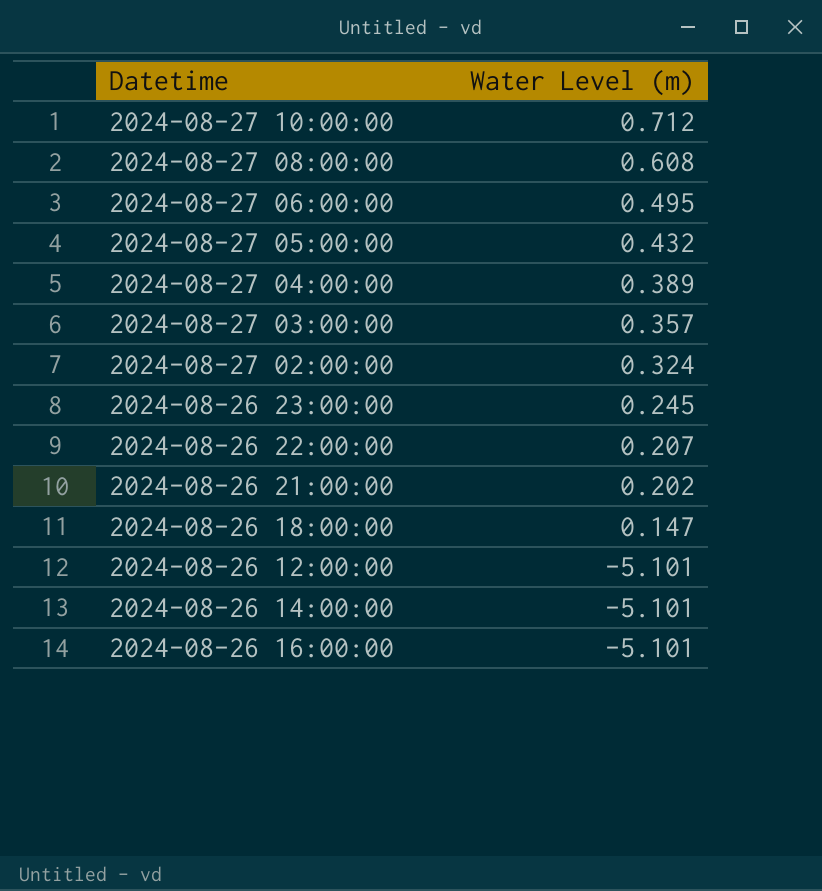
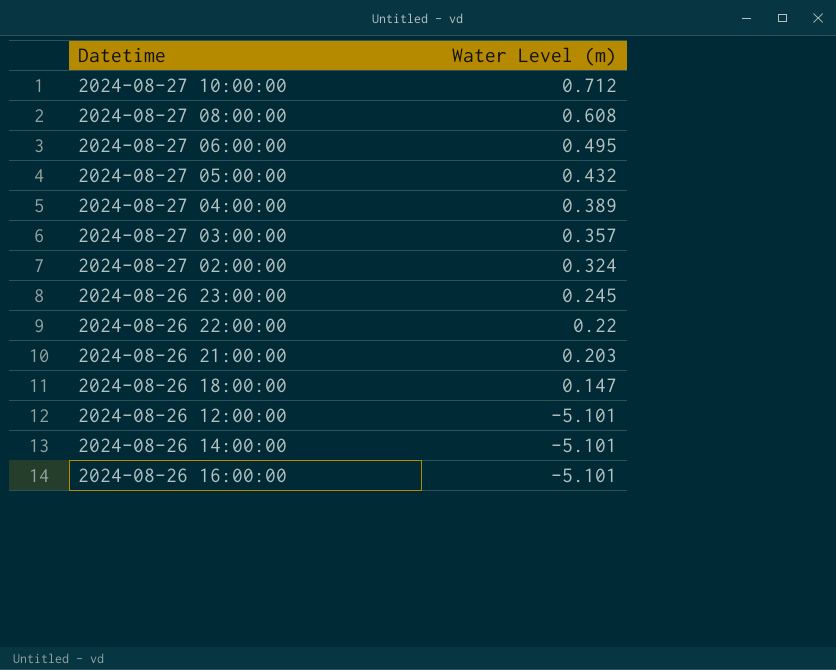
2024-08-26 22:00:00 | Water Level (m): 0.207 -> 0.22
2024-08-26 21:00:00 | Water Level (m): 0.202 -> 0.203

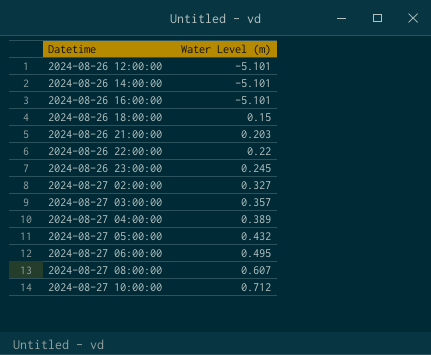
row order: Water Level (m) descending -> Datetime ascending
2024-08-26 18:00:00 | Water Level (m): 0.147 -> 0.15
2024-08-27 02:00:00 | Water Level (m): 0.324 -> 0.327
2024-08-27 08:00:00 | Water Level (m): 0.608 -> 0.607

